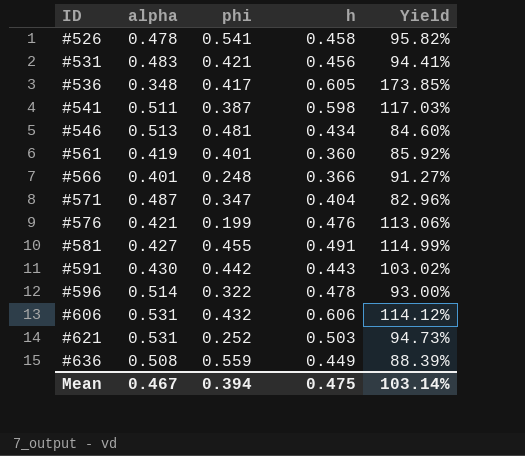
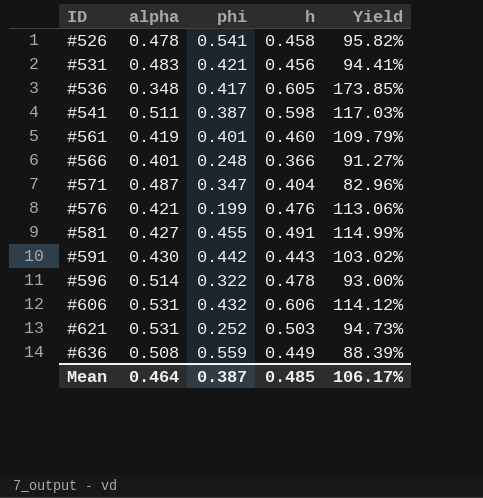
row #546: 0.513 | 0.481 | 0.434 | 84.60% -> none
#561 | h: 0.360 -> 0.460
#561 | Yield: 85.92% -> 109.79%
Mean | alpha: 0.467 -> 0.464
Mean | phi: 0.394 -> 0.387
Mean | h: 0.475 -> 0.485
Mean | Yield: 103.14% -> 106.17%

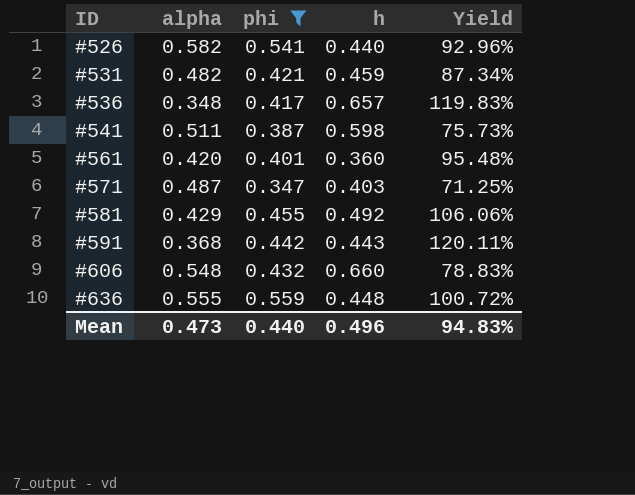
filter: none -> phi >= 0.347
column Yield | formula: [h] / [alpha] -> [phi] / [alpha]
#526 | alpha: 0.478 -> 0.582
#526 | h: 0.458 -> 0.440
#531 | alpha: 0.483 -> 0.482
#531 | h: 0.456 -> 0.459
#536 | h: 0.605 -> 0.657
#561 | alpha: 0.419 -> 0.420
#561 | h: 0.460 -> 0.360
#571 | h: 0.404 -> 0.403
#581 | alpha: 0.427 -> 0.429
#581 | h: 0.491 -> 0.492
#591 | alpha: 0.430 -> 0.368
#606 | alpha: 0.531 -> 0.548
#606 | h: 0.606 -> 0.660
#636 | alpha: 0.508 -> 0.555
#636 | h: 0.449 -> 0.448
Mean | alpha: 0.464 -> 0.473
Mean | phi: 0.387 -> 0.440
Mean | h: 0.485 -> 0.496
Mean | Yield: 106.17% -> 94.83%

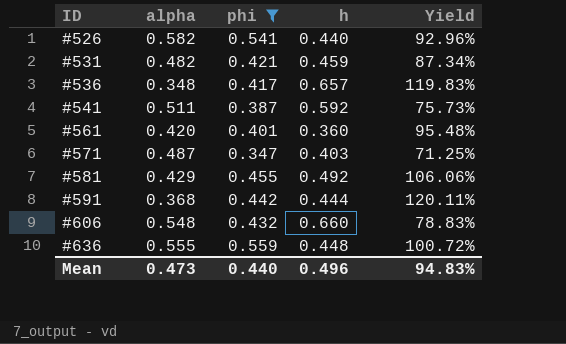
#541 | h: 0.598 -> 0.592
#591 | h: 0.443 -> 0.444

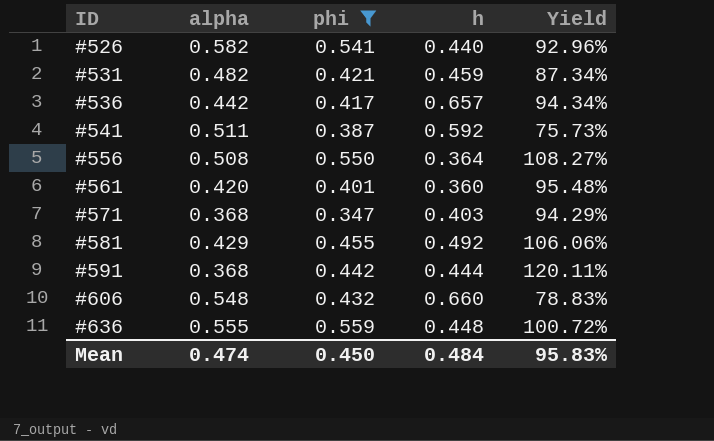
#536 | alpha: 0.348 -> 0.442
#536 | Yield: 119.83% -> 94.34%
row #556: none -> 0.508 | 0.550 | 0.364 | 108.27%
#571 | alpha: 0.487 -> 0.368
#571 | Yield: 71.25% -> 94.29%
Mean | alpha: 0.473 -> 0.474
Mean | phi: 0.440 -> 0.450
Mean | h: 0.496 -> 0.484
Mean | Yield: 94.83% -> 95.83%

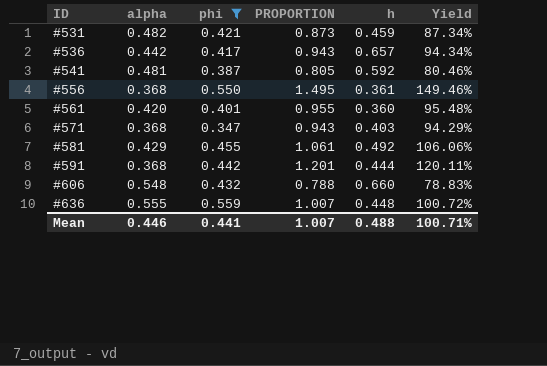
column PROPORTION | formula: none -> [phi] / [alpha]
row #526: 0.582 | 0.541 | 0.440 | 92.96% -> none
#541 | alpha: 0.511 -> 0.481
#541 | Yield: 75.73% -> 80.46%
#556 | alpha: 0.508 -> 0.368
#556 | h: 0.364 -> 0.361
#556 | Yield: 108.27% -> 149.46%
Mean | alpha: 0.474 -> 0.446
Mean | phi: 0.450 -> 0.441
Mean | h: 0.484 -> 0.488
Mean | Yield: 95.83% -> 100.71%

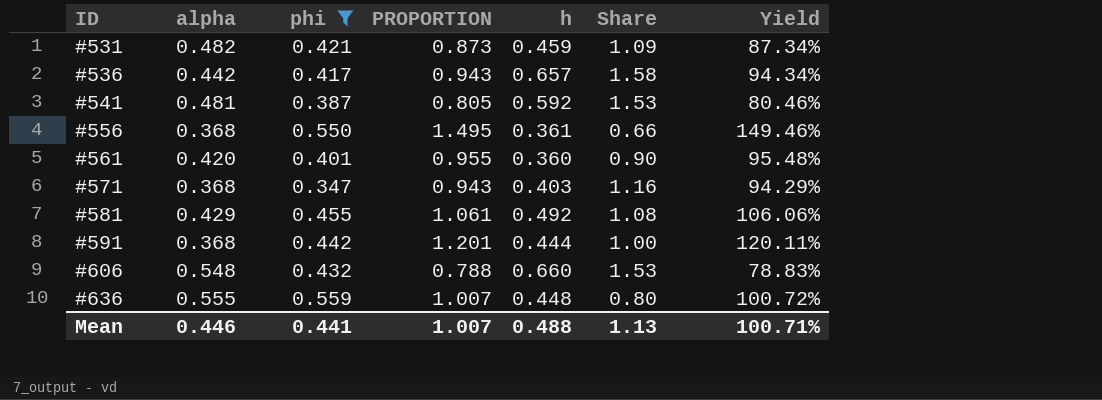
column Share | formula: none -> [h] / [phi]

